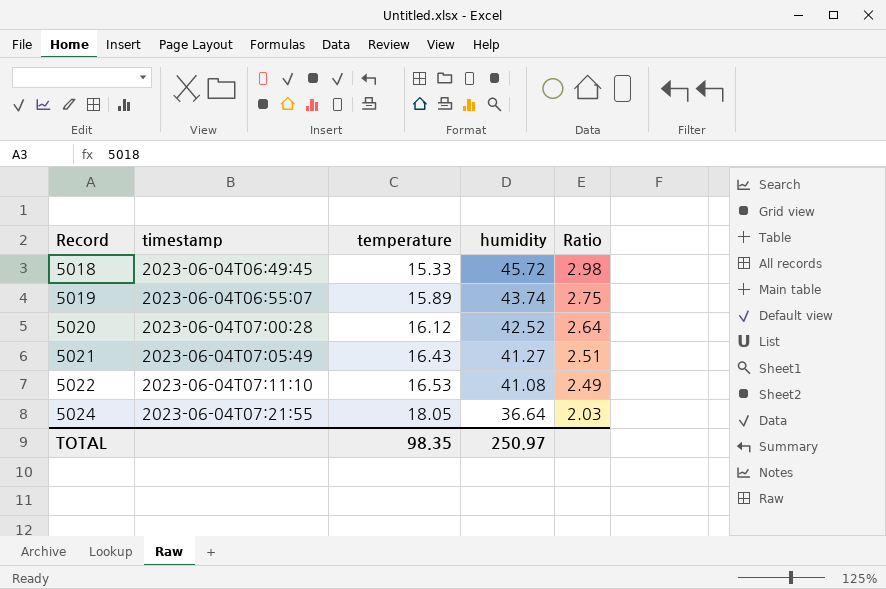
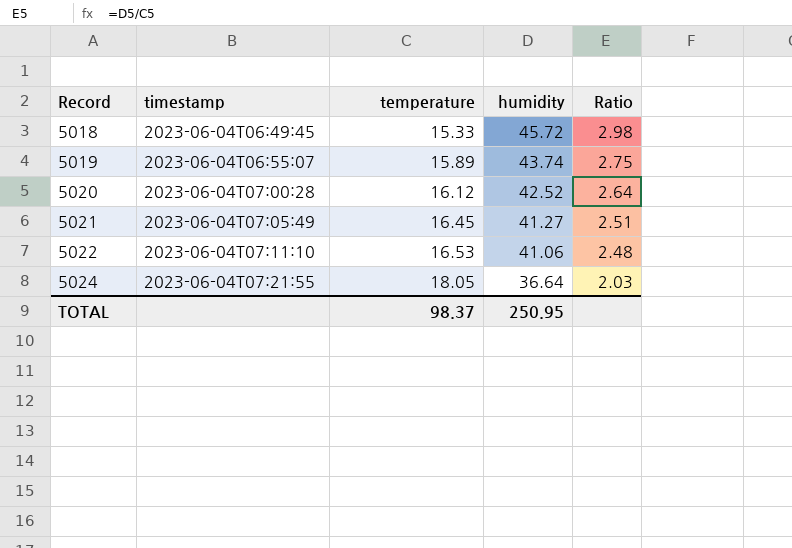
5021 | temperature: 16.43 -> 16.45
5022 | humidity: 41.08 -> 41.06
5022 | Ratio: 2.49 -> 2.48
TOTAL | temperature: 98.35 -> 98.37
TOTAL | humidity: 250.97 -> 250.95

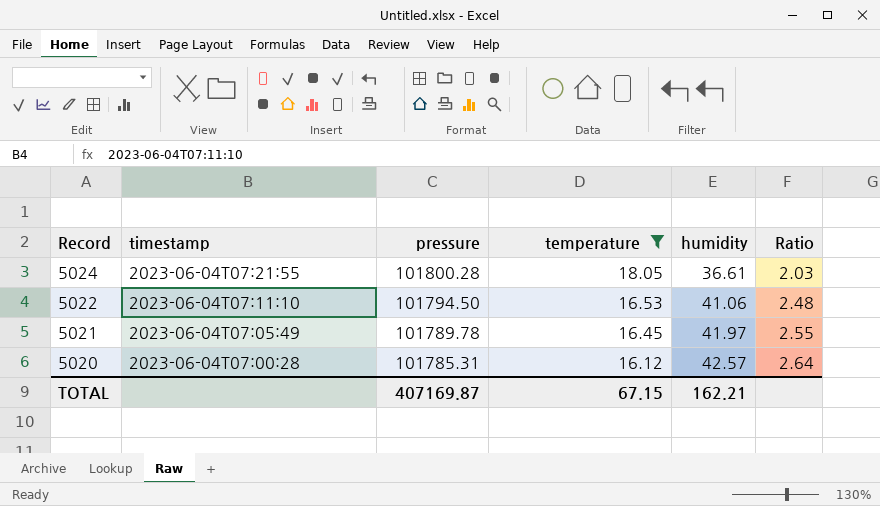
filter: none -> temperature >= 16.12
row order: Record ascending -> Record descending
column pressure | position: none -> 3
5024 | humidity: 36.64 -> 36.61
5021 | humidity: 41.27 -> 41.97
5021 | Ratio: 2.51 -> 2.55
5020 | humidity: 42.52 -> 42.57
TOTAL | temperature: 98.37 -> 67.15
TOTAL | humidity: 250.95 -> 162.21

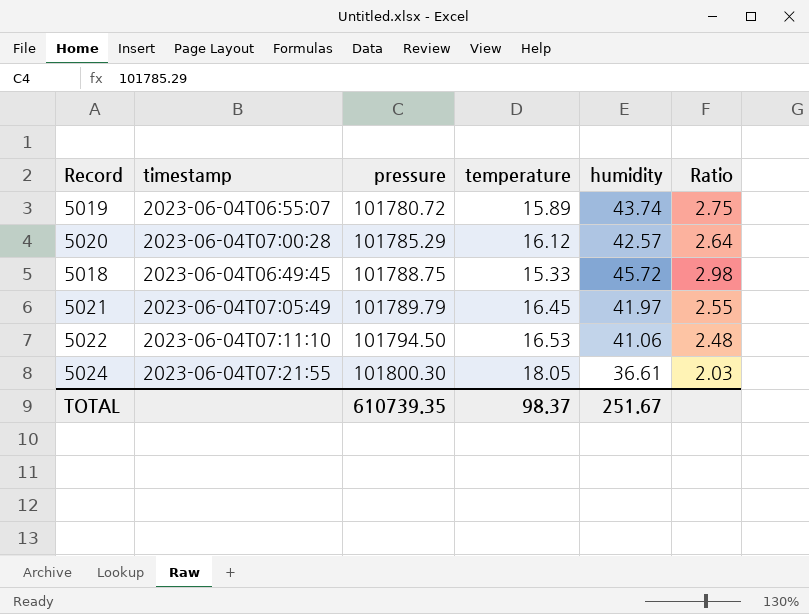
filter: temperature >= 16.12 -> none
row order: Record descending -> pressure ascending
5020 | pressure: 101785.31 -> 101785.29
5021 | pressure: 101789.78 -> 101789.79
5024 | pressure: 101800.28 -> 101800.30
TOTAL | pressure: 407169.87 -> 610739.35
TOTAL | temperature: 67.15 -> 98.37
TOTAL | humidity: 162.21 -> 251.67

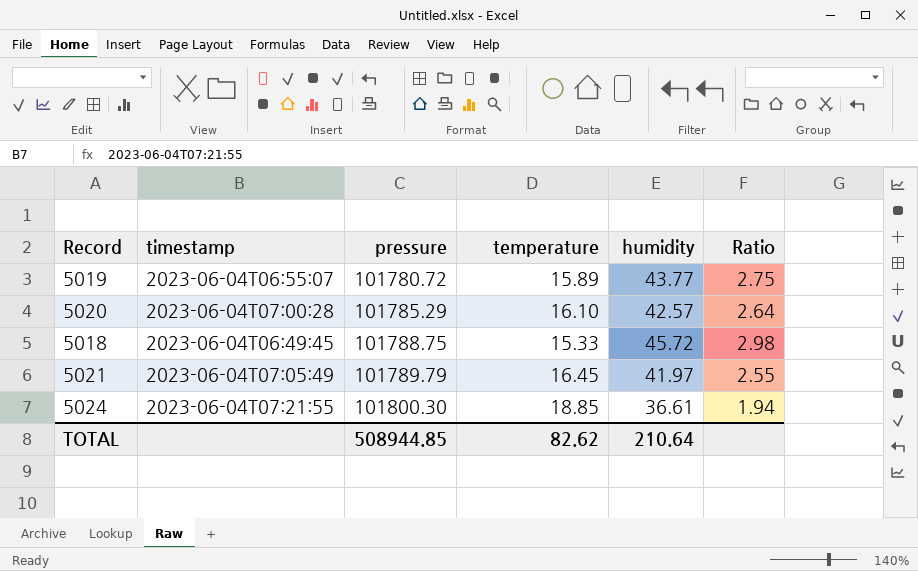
row 5022: 2023-06-04T07:11:10 | 101794.50 | 16.53 | 41.06 | 2.48 -> none
5019 | humidity: 43.74 -> 43.77
5020 | temperature: 16.12 -> 16.10
5024 | temperature: 18.05 -> 18.85
5024 | Ratio: 2.03 -> 1.94
TOTAL | pressure: 610739.35 -> 508944.85
TOTAL | temperature: 98.37 -> 82.62
TOTAL | humidity: 251.67 -> 210.64

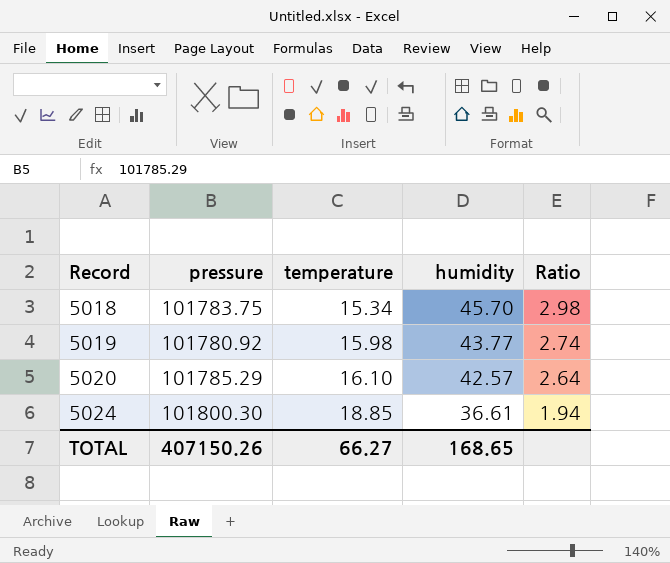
row order: pressure ascending -> Record ascending
column timestamp | position: 2 -> none
row 5021: 2023-06-04T07:05:49 | 101789.79 | 16.45 | 41.97 | 2.55 -> none
5018 | pressure: 101788.75 -> 101783.75
5018 | temperature: 15.33 -> 15.34
5018 | humidity: 45.72 -> 45.70
5019 | pressure: 101780.72 -> 101780.92
5019 | temperature: 15.89 -> 15.98
5019 | Ratio: 2.75 -> 2.74
TOTAL | pressure: 508944.85 -> 407150.26
TOTAL | temperature: 82.62 -> 66.27
TOTAL | humidity: 210.64 -> 168.65

